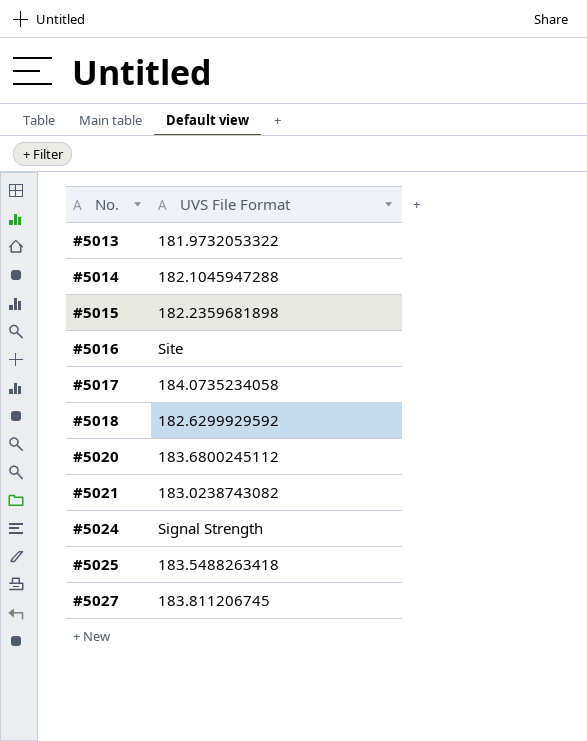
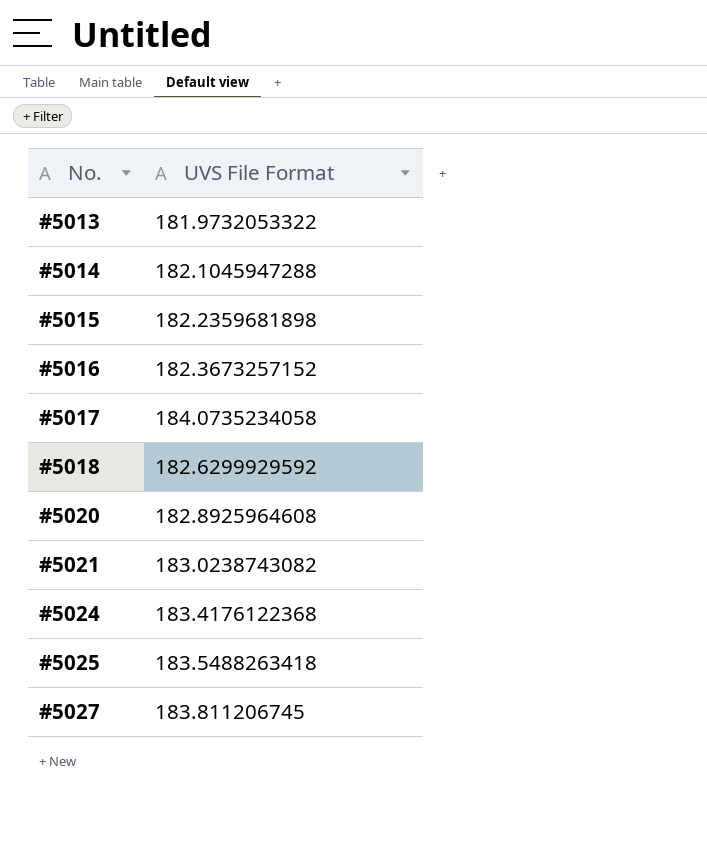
#5016 | UVS File Format: Site -> 182.3673257152
#5020 | UVS File Format: 183.6800245112 -> 182.8925964608
#5024 | UVS File Format: Signal Strength -> 183.4176122368

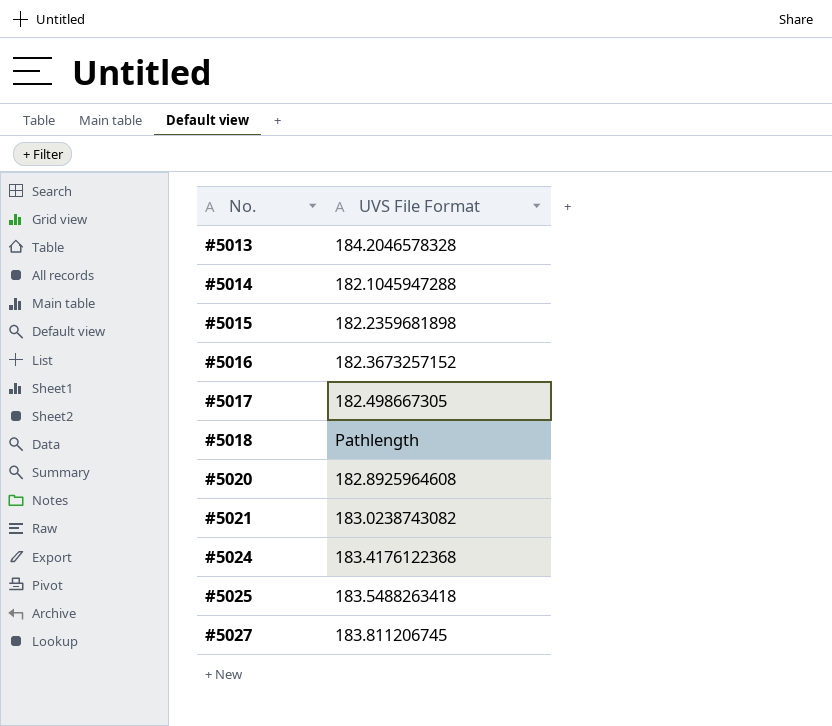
#5013 | UVS File Format: 181.9732053322 -> 184.2046578328
#5017 | UVS File Format: 184.0735234058 -> 182.498667305
#5018 | UVS File Format: 182.6299929592 -> Pathlength

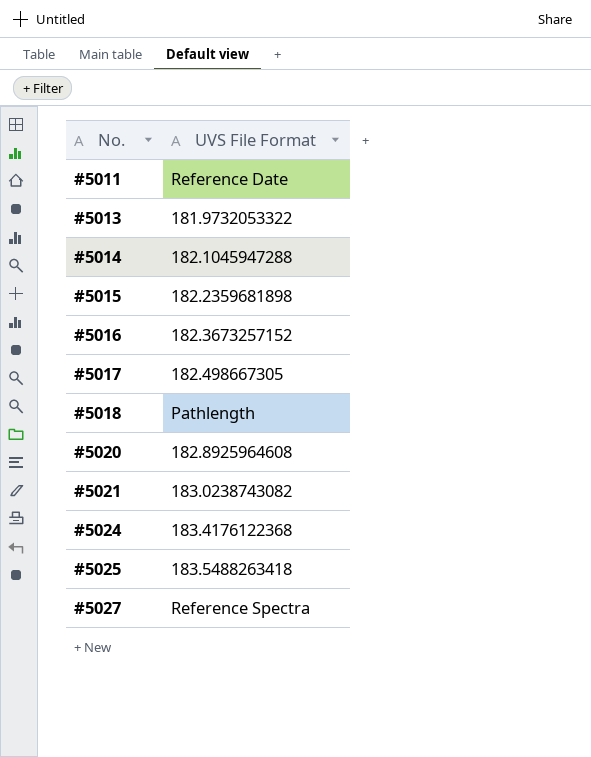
row #5011: none -> Reference Date
#5013 | UVS File Format: 184.2046578328 -> 181.9732053322
#5027 | UVS File Format: 183.811206745 -> Reference Spectra

